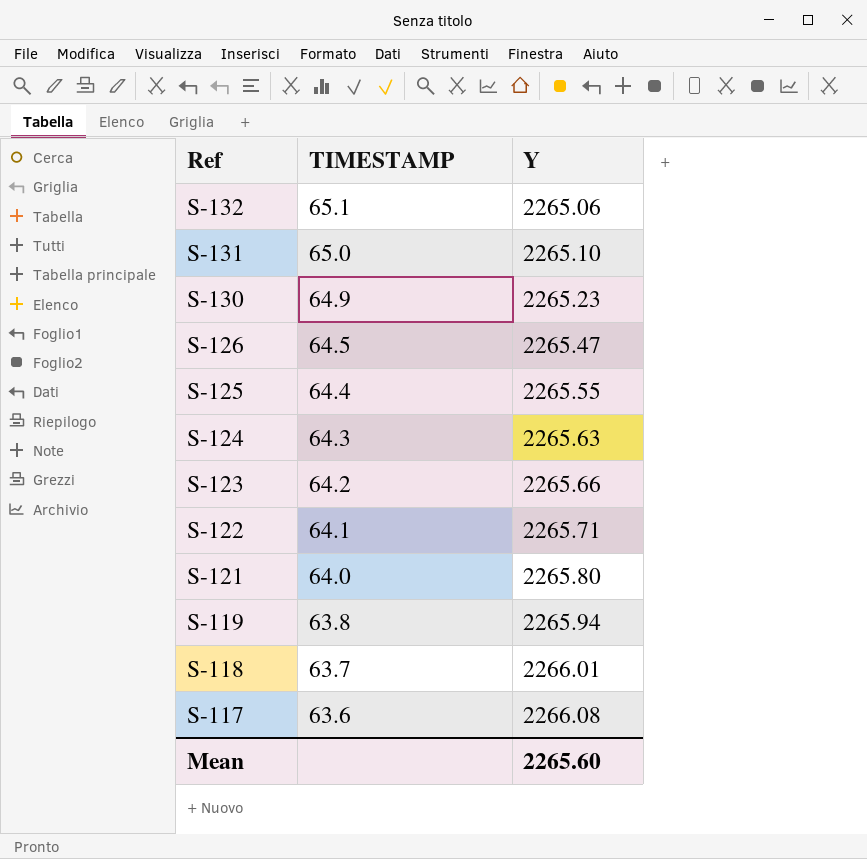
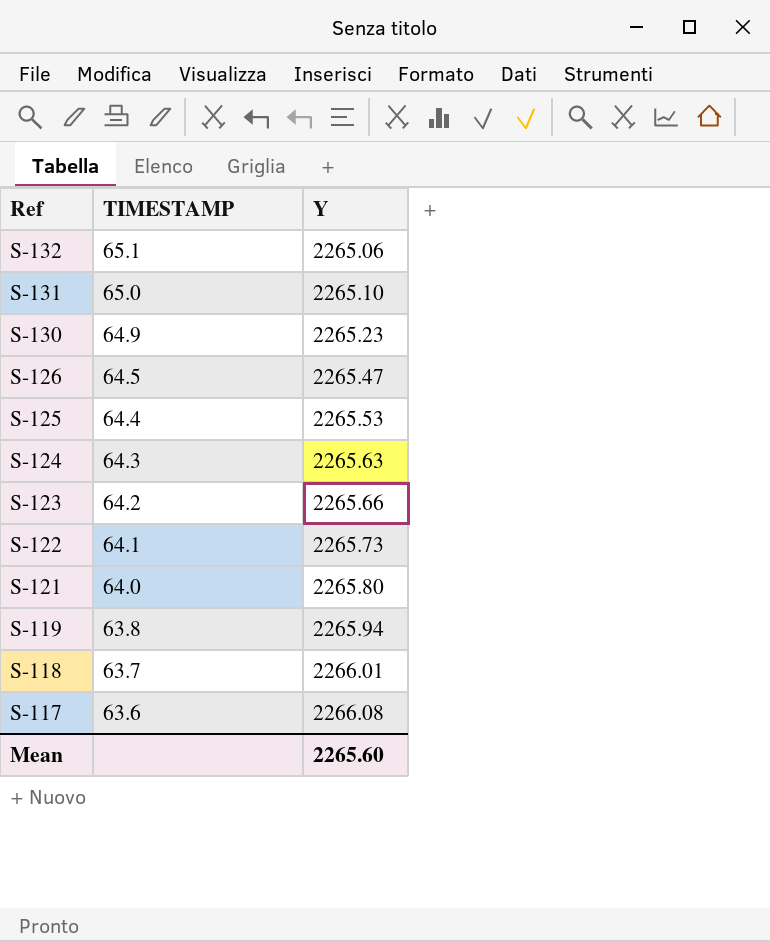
S-125 | Y: 2265.55 -> 2265.53
S-122 | Y: 2265.71 -> 2265.73

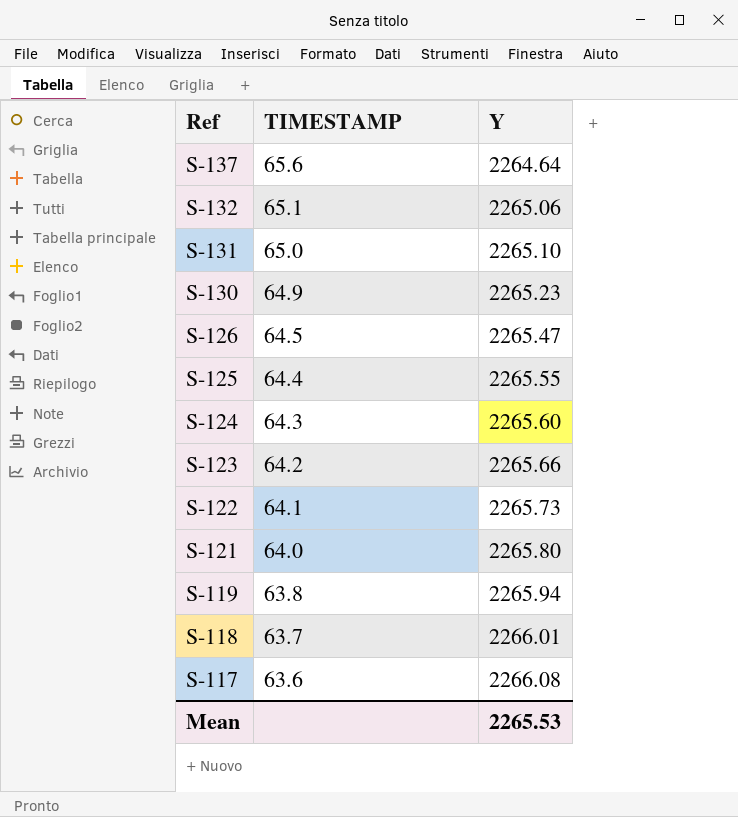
row S-137: none -> 65.6 | 2264.64
S-125 | Y: 2265.53 -> 2265.55
S-124 | Y: 2265.63 -> 2265.60
Mean | Y: 2265.60 -> 2265.53

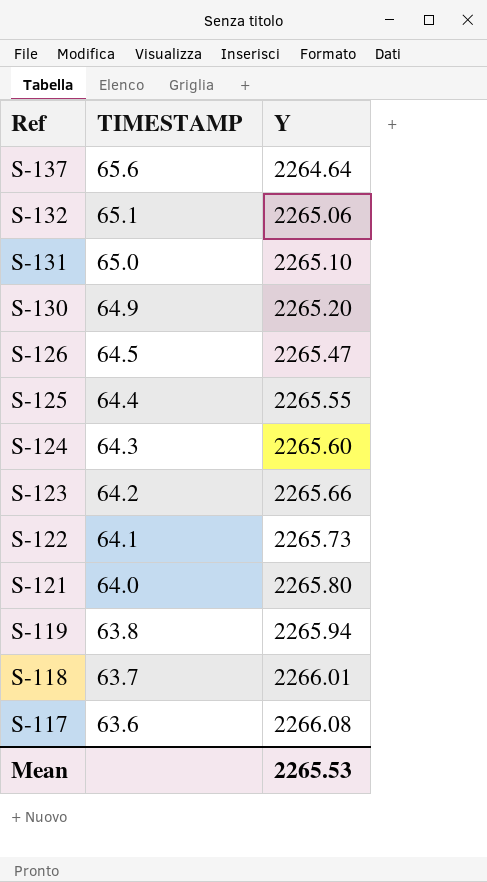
S-130 | Y: 2265.23 -> 2265.20

